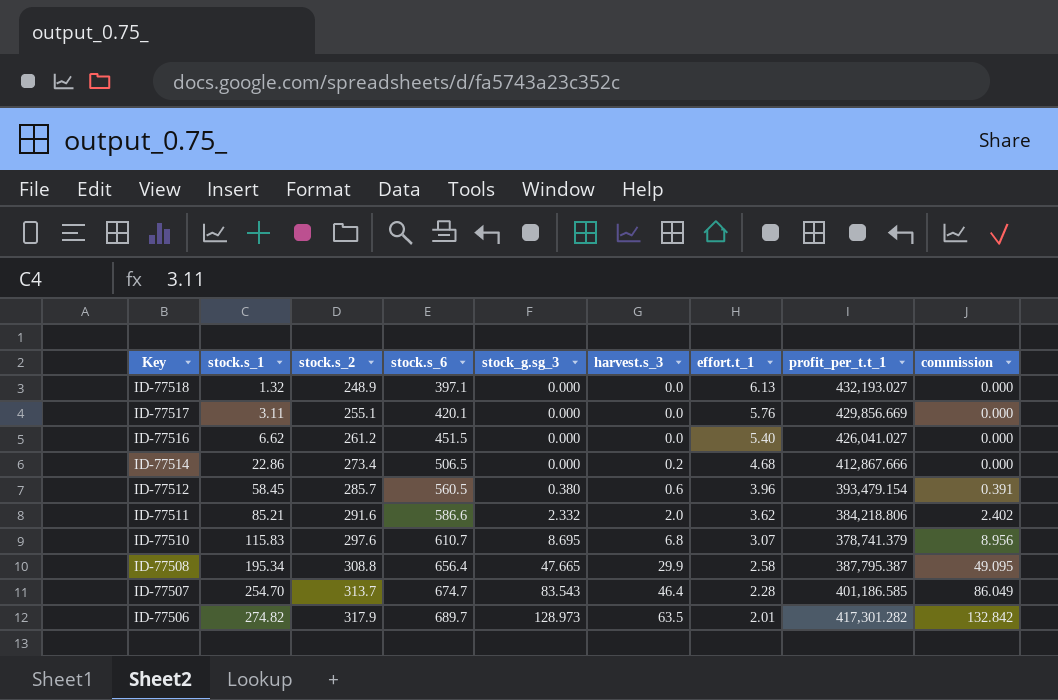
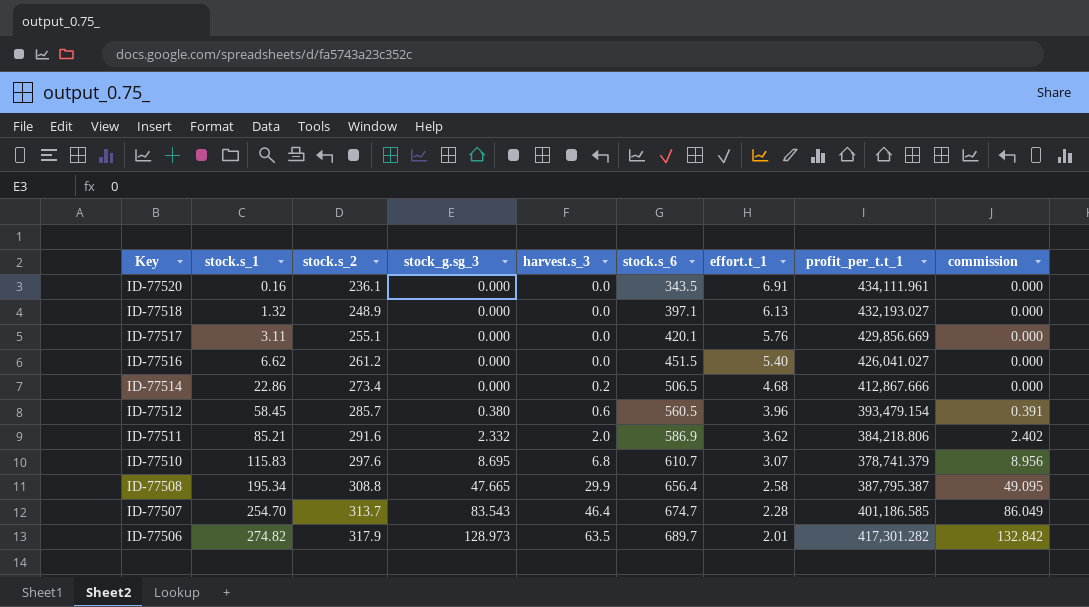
column stock.s_6 | position: 4 -> 6
row ID-77520: none -> 0.16 | 236.1 | 0.000 | 0.0 | 343.5 | 6.91 | 434,111.961 | 0.000
ID-77511 | stock.s_6: 586.6 -> 586.9

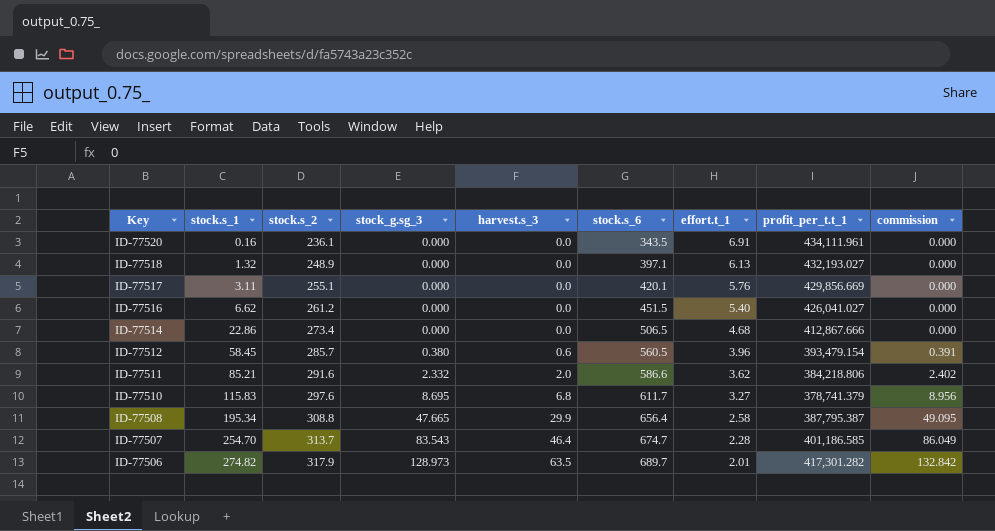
ID-77514 | harvest.s_3: 0.2 -> 0.0
ID-77511 | stock.s_6: 586.9 -> 586.6
ID-77510 | stock.s_6: 610.7 -> 611.7
ID-77510 | effort.t_1: 3.07 -> 3.27

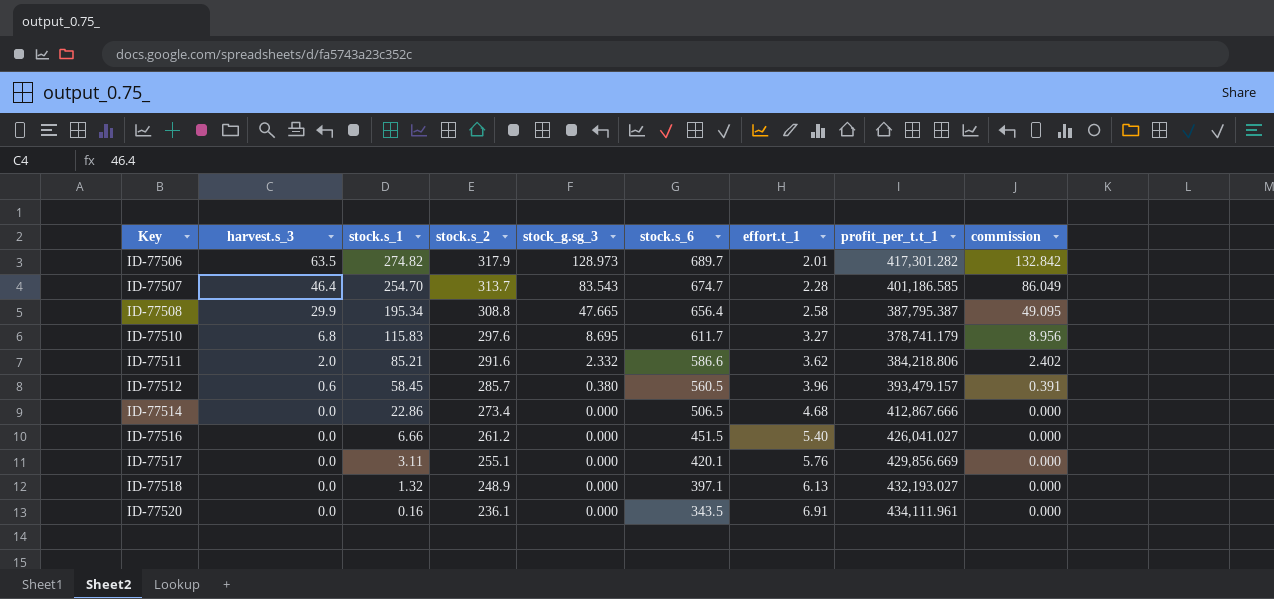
row order: Key descending -> Key ascending
column harvest.s_3 | position: 5 -> 2
ID-77510 | profit_per_t.t_1: 378,741.379 -> 378,741.179
ID-77512 | profit_per_t.t_1: 393,479.154 -> 393,479.157
ID-77516 | stock.s_1: 6.62 -> 6.66

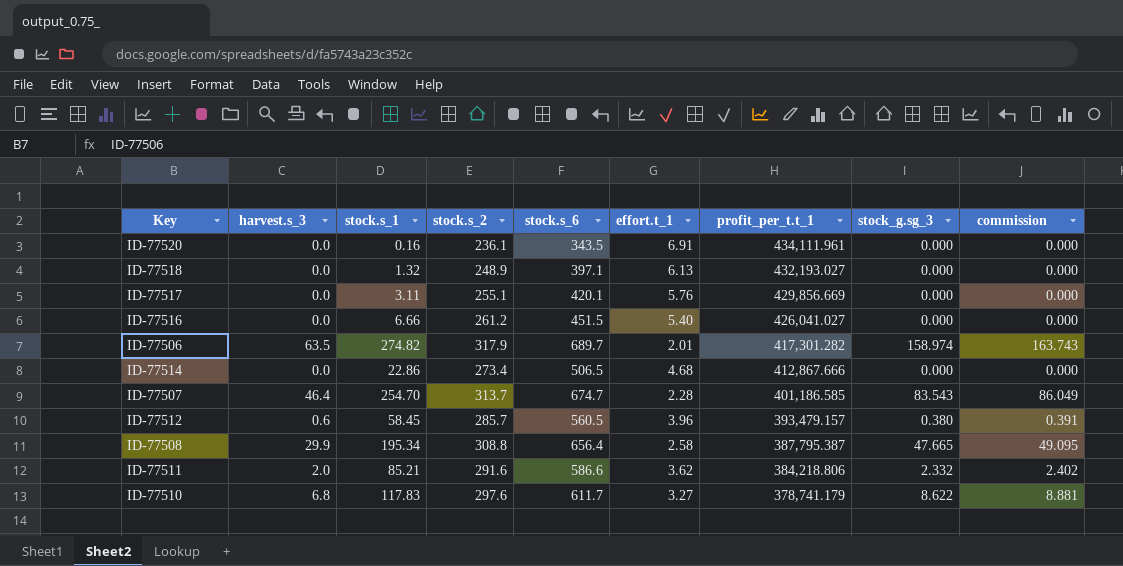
row order: Key ascending -> profit_per_t.t_1 descending
column stock_g.sg_3 | position: 5 -> 8
ID-77506 | stock_g.sg_3: 128.973 -> 158.974
ID-77506 | commission: 132.842 -> 163.743
ID-77510 | stock.s_1: 115.83 -> 117.83
ID-77510 | stock_g.sg_3: 8.695 -> 8.622
ID-77510 | commission: 8.956 -> 8.881

